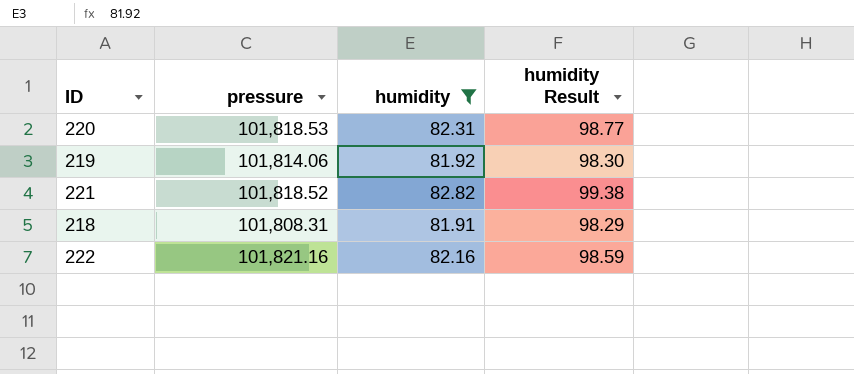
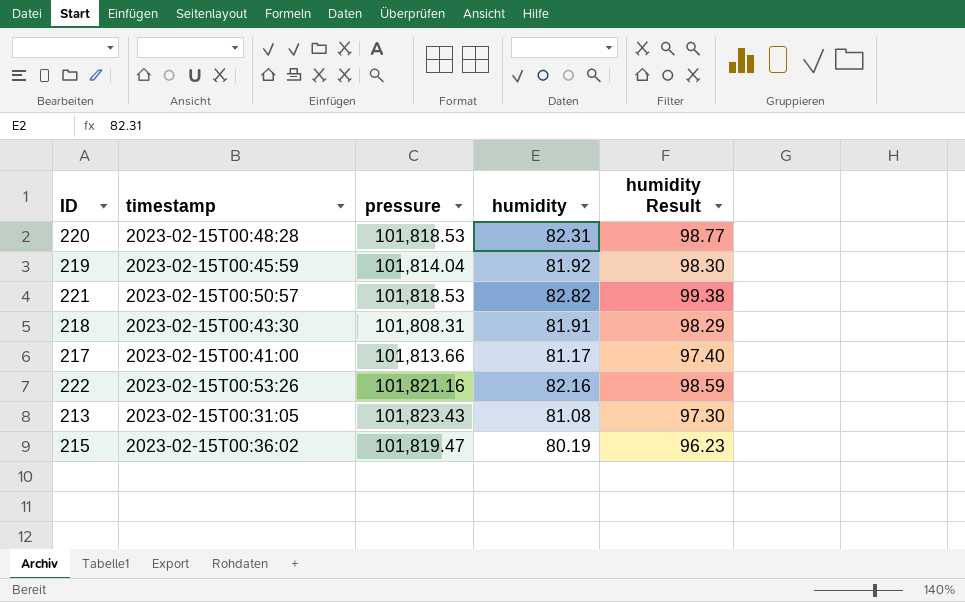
filter: humidity >= 81.91 -> none
column timestamp | position: none -> 2
219 | pressure: 101,814.06 -> 101,814.04
221 | pressure: 101,818.52 -> 101,818.53

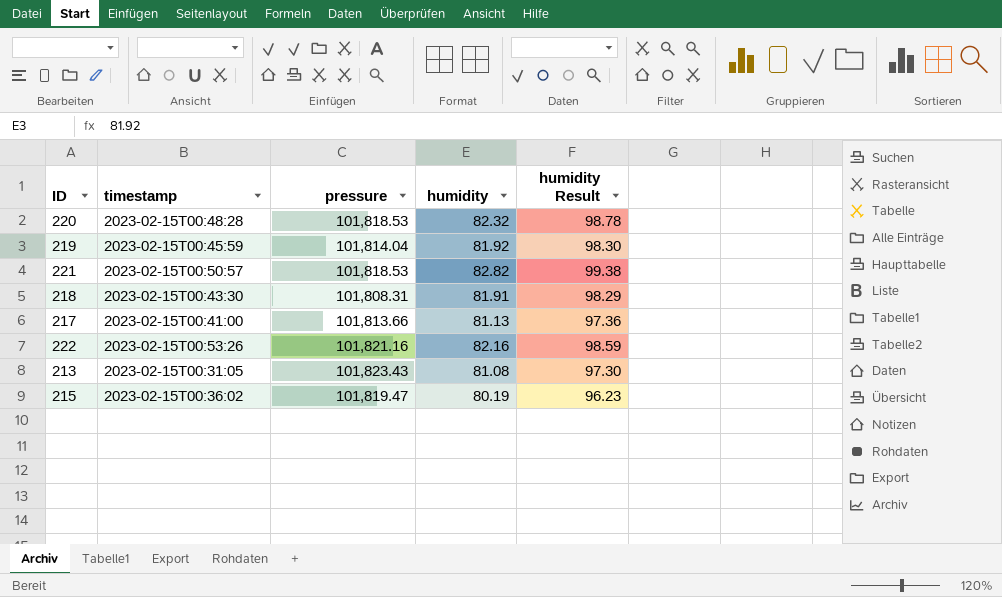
220 | humidity: 82.31 -> 82.32
220 | humidity Result: 98.77 -> 98.78
217 | humidity: 81.17 -> 81.13
217 | humidity Result: 97.40 -> 97.36

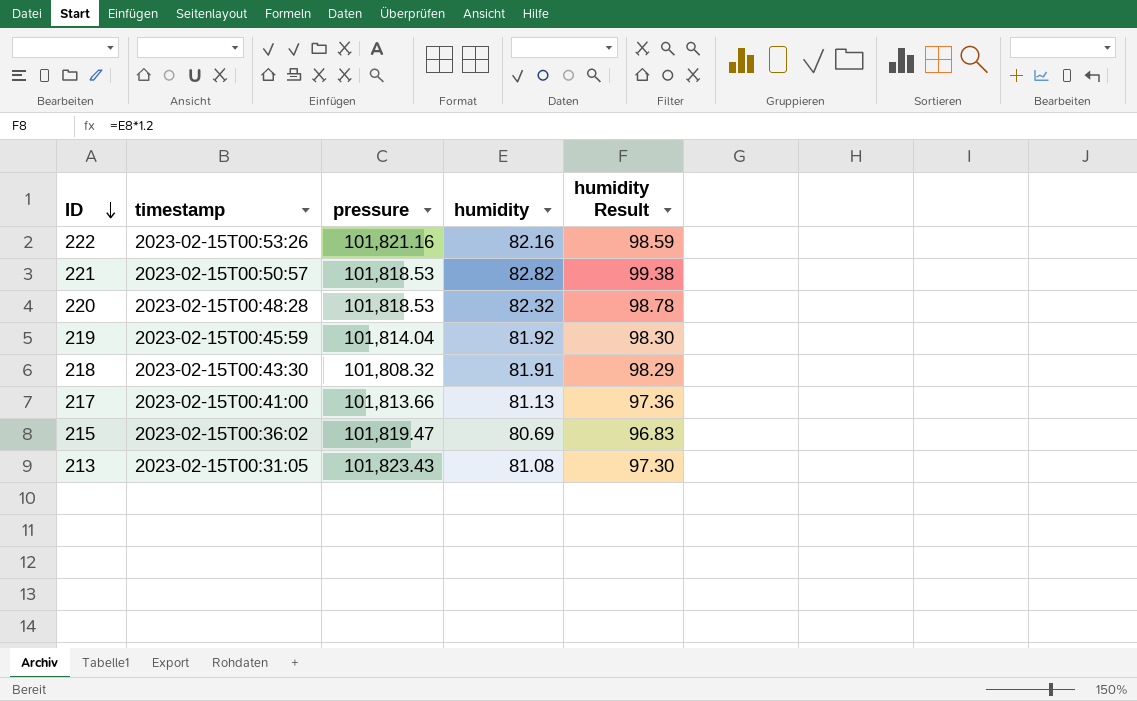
row order: none -> ID descending
218 | pressure: 101,808.31 -> 101,808.32
215 | humidity: 80.19 -> 80.69
215 | humidity Result: 96.23 -> 96.83

